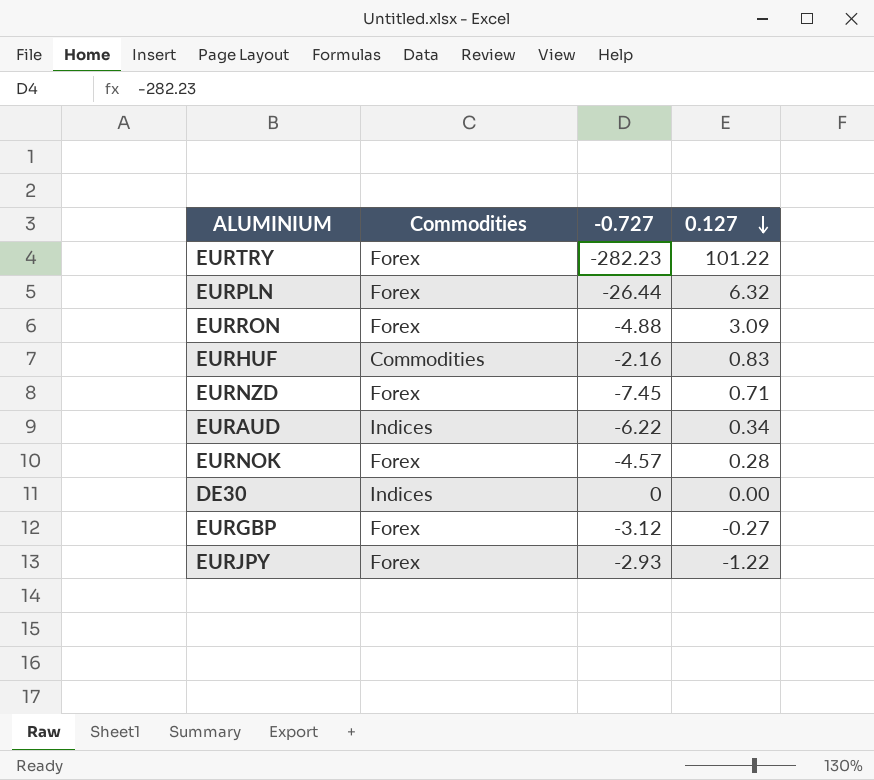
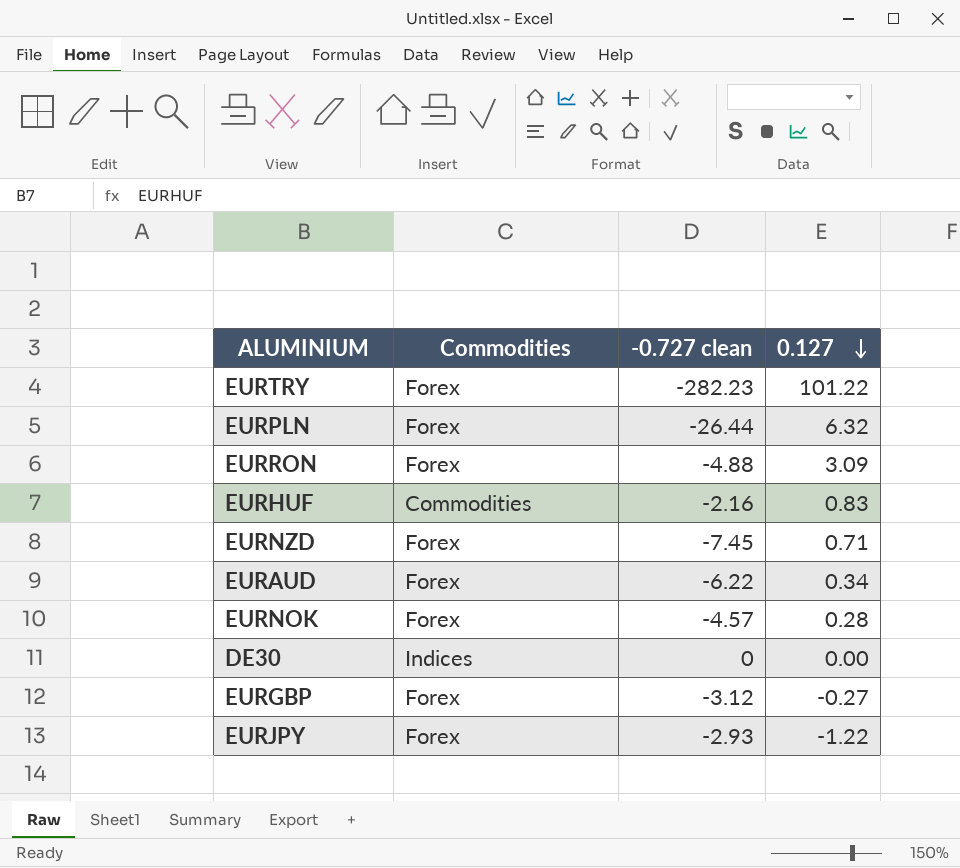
column name: -0.727 -> -0.727 clean
EURAUD | Commodities: Indices -> Forex

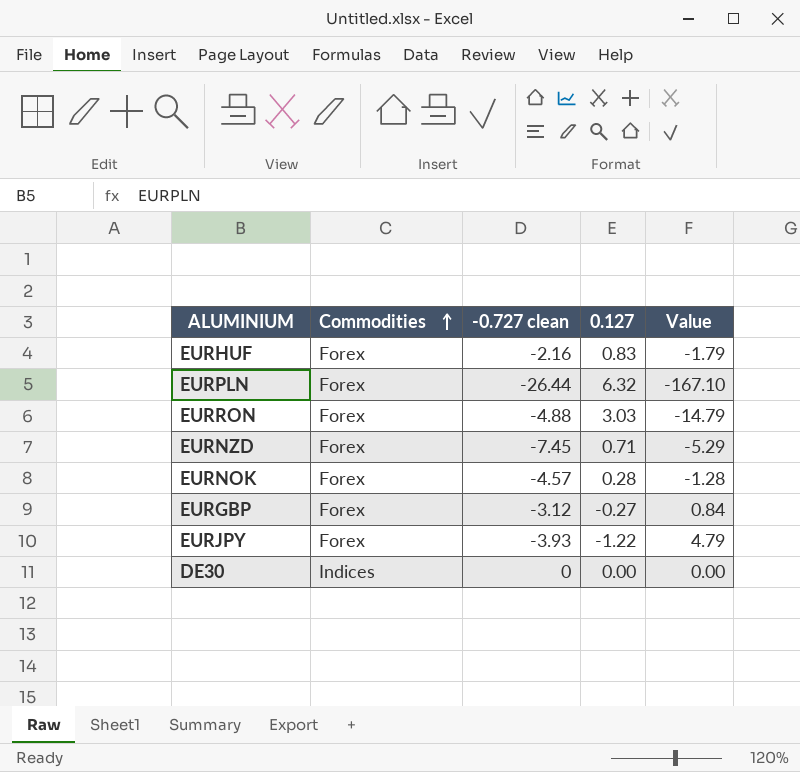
row order: 0.127 descending -> Commodities ascending
column Value | formula: none -> [-0.727 clean] * [0.127]
row EURTRY: Forex | -282.23 | 101.22 -> none
row EURAUD: Forex | -6.22 | 0.34 -> none
EURHUF | Commodities: Commodities -> Forex
EURRON | 0.127: 3.09 -> 3.03
EURJPY | -0.727 clean: -2.93 -> -3.93

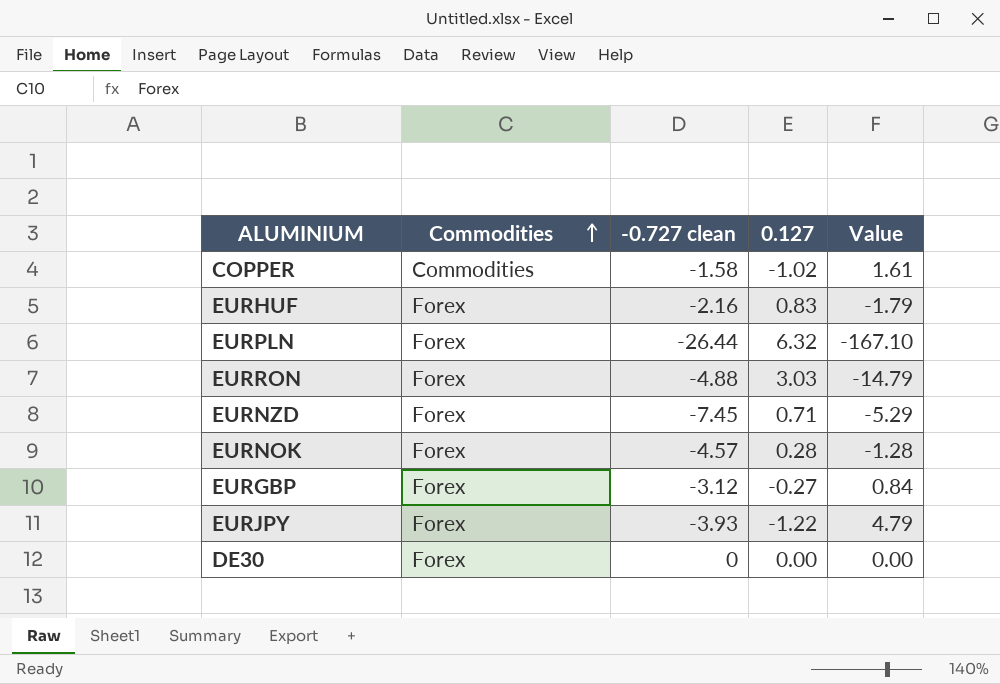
row COPPER: none -> Commodities | -1.58 | -1.02 | 1.61
DE30 | Commodities: Indices -> Forex

